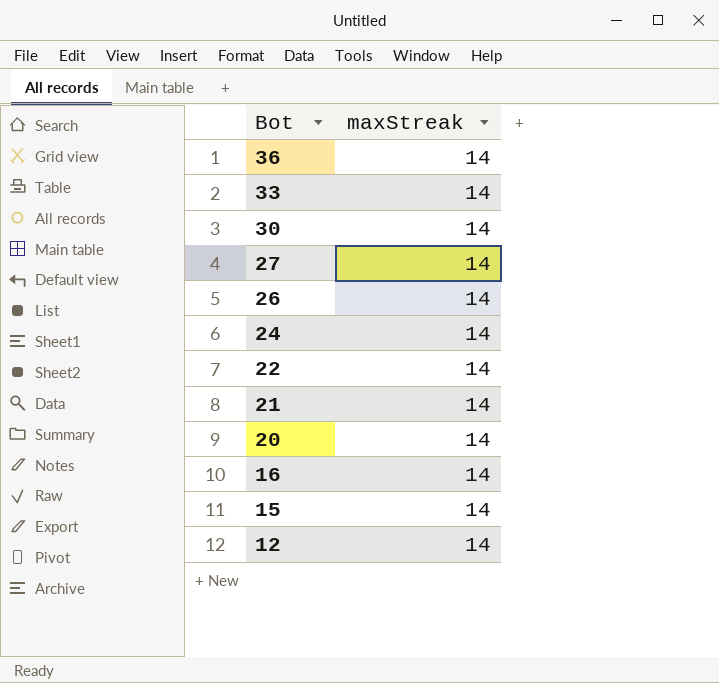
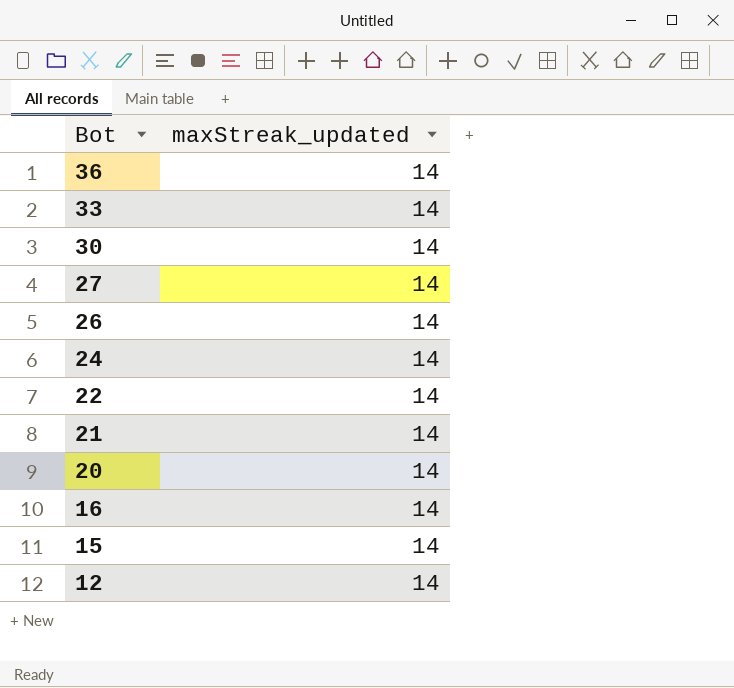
column name: maxStreak -> maxStreak_updated

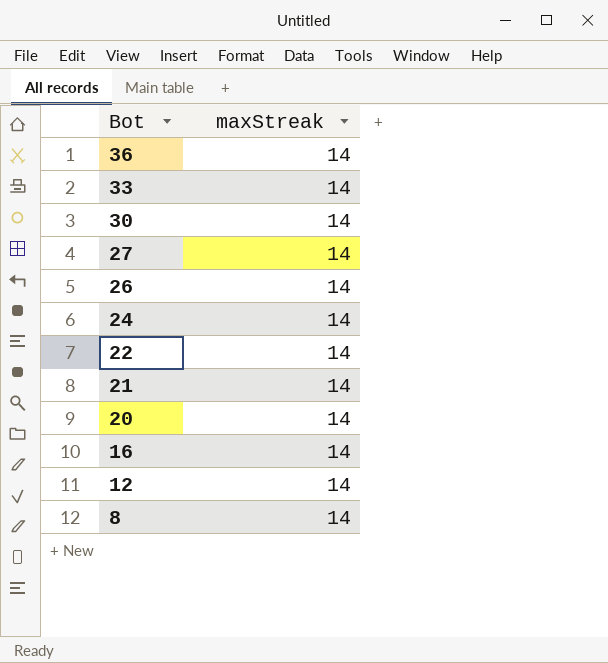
column name: maxStreak_updated -> maxStreak
row 15: 14 -> none
row 8: none -> 14

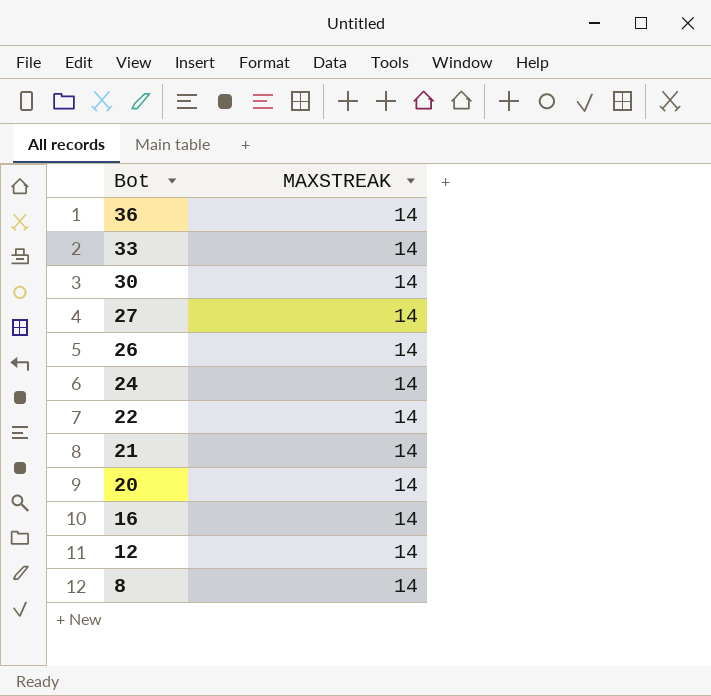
column name: maxStreak -> MAXSTREAK

